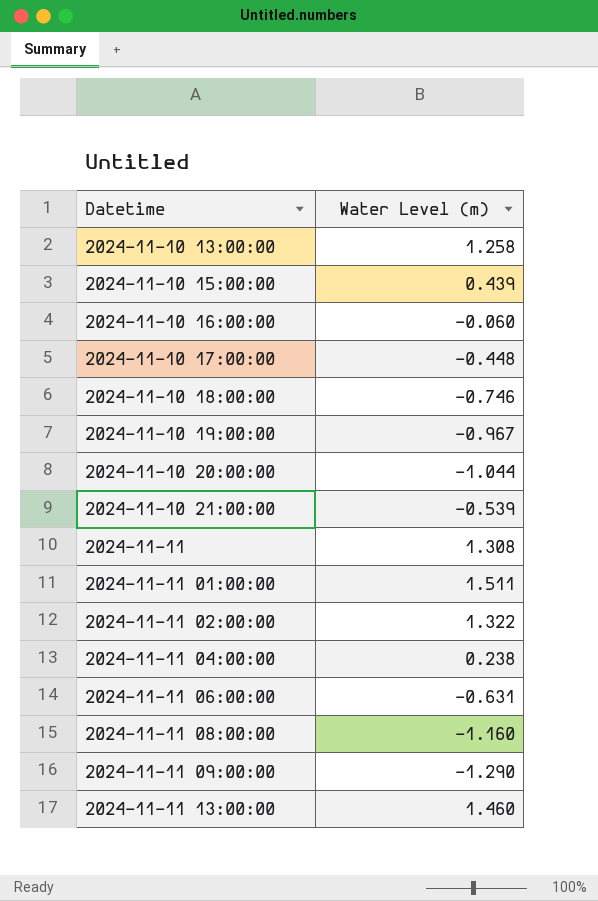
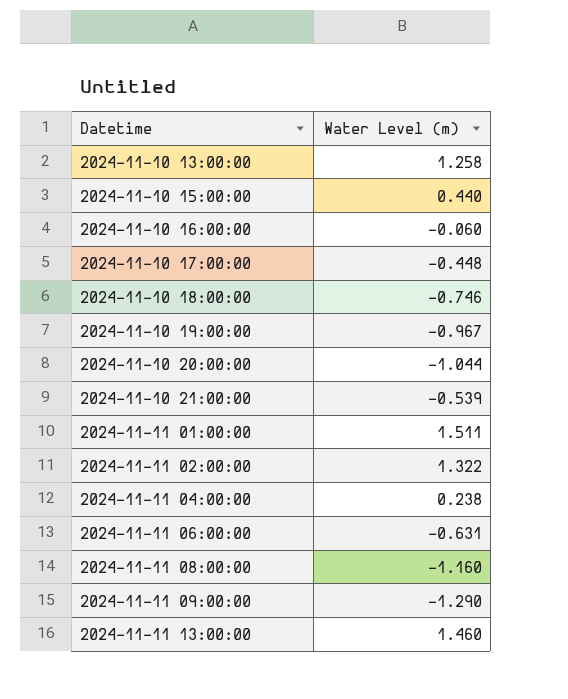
row 2024-11-11: 1.308 -> none
2024-11-10 15:00:00 | Water Level (m): 0.439 -> 0.440

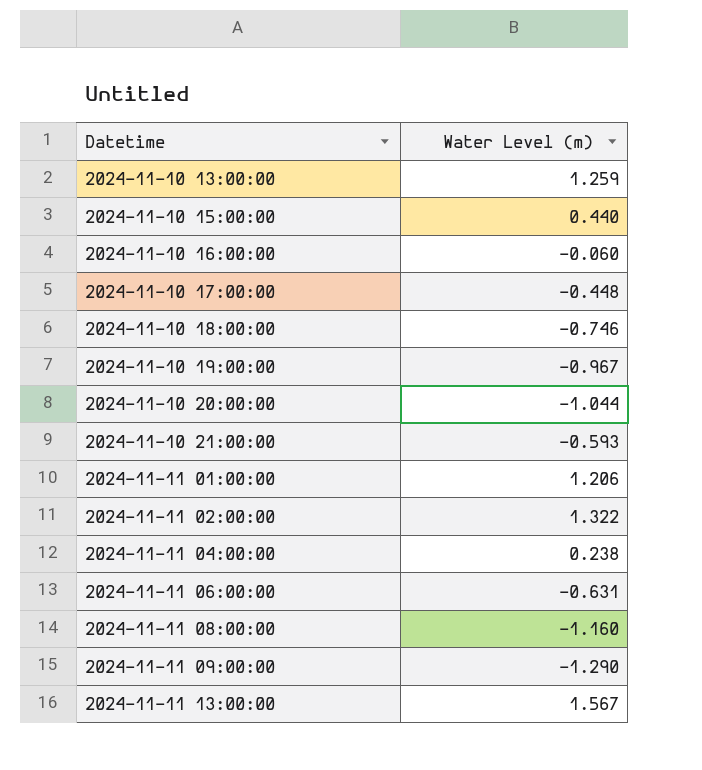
2024-11-10 13:00:00 | Water Level (m): 1.258 -> 1.259
2024-11-10 21:00:00 | Water Level (m): -0.539 -> -0.593
2024-11-11 01:00:00 | Water Level (m): 1.511 -> 1.206
2024-11-11 13:00:00 | Water Level (m): 1.460 -> 1.567

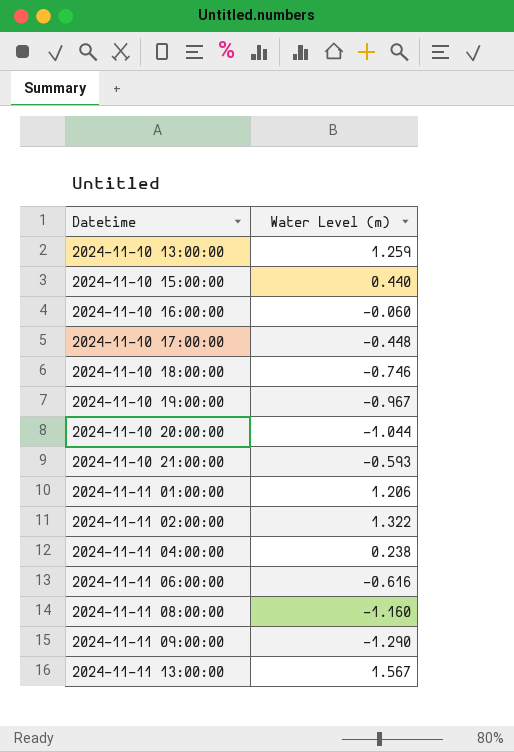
2024-11-11 06:00:00 | Water Level (m): -0.631 -> -0.616

